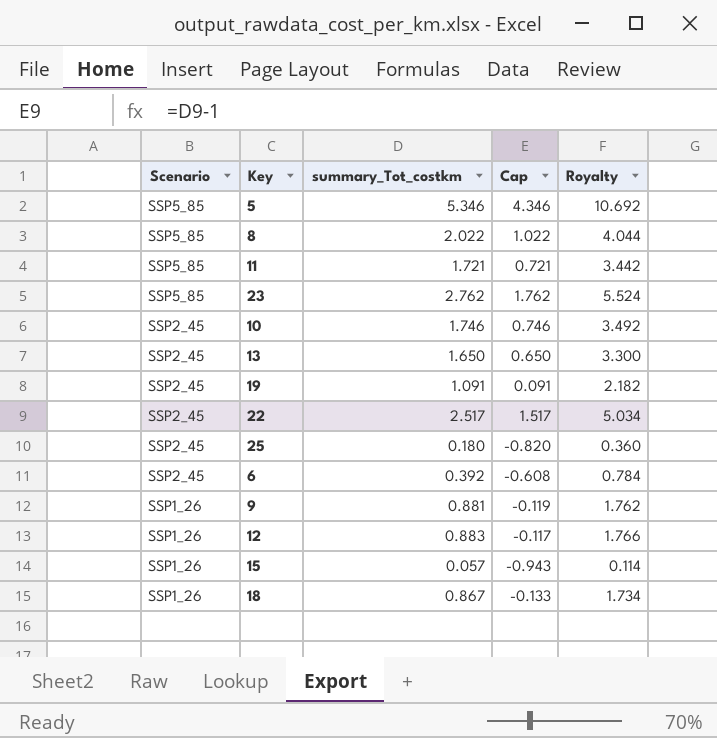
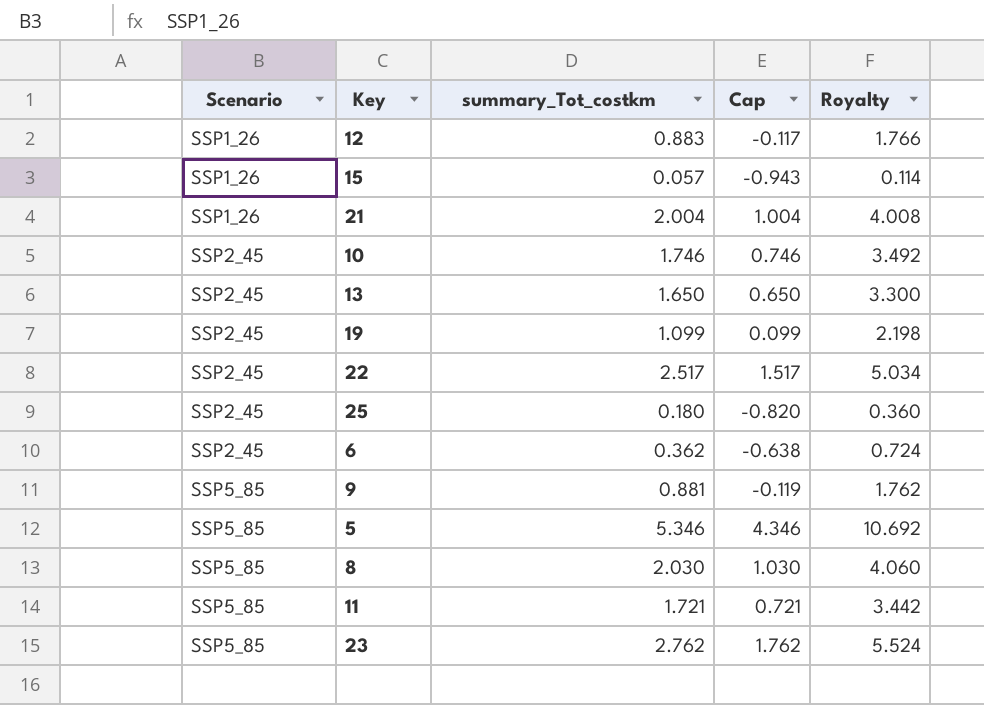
row order: Scenario descending -> Scenario ascending
row 18: SSP1_26 | 0.867 | -0.133 | 1.734 -> none
row 21: none -> SSP1_26 | 2.004 | 1.004 | 4.008
19 | summary_Tot_costkm: 1.091 -> 1.099
19 | Cap: 0.091 -> 0.099
19 | Royalty: 2.182 -> 2.198
6 | summary_Tot_costkm: 0.392 -> 0.362
6 | Cap: -0.608 -> -0.638
6 | Royalty: 0.784 -> 0.724
9 | Scenario: SSP1_26 -> SSP5_85
8 | summary_Tot_costkm: 2.022 -> 2.030
8 | Cap: 1.022 -> 1.030
8 | Royalty: 4.044 -> 4.060

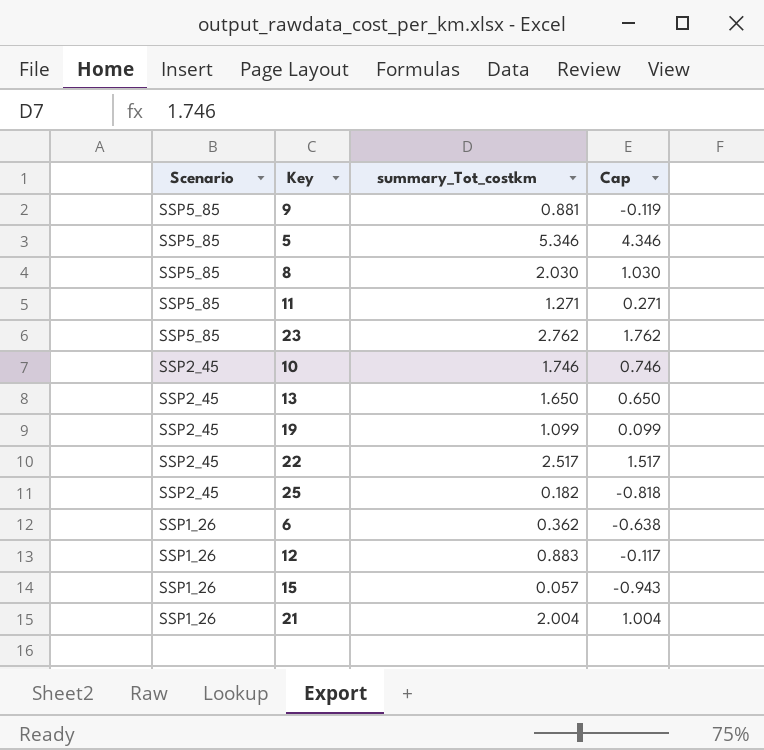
row order: Scenario ascending -> Scenario descending
column Royalty | formula: [summary_Tot_costkm] * 2 -> none
11 | summary_Tot_costkm: 1.721 -> 1.271
11 | Cap: 0.721 -> 0.271
25 | summary_Tot_costkm: 0.180 -> 0.182
25 | Cap: -0.820 -> -0.818
6 | Scenario: SSP2_45 -> SSP1_26

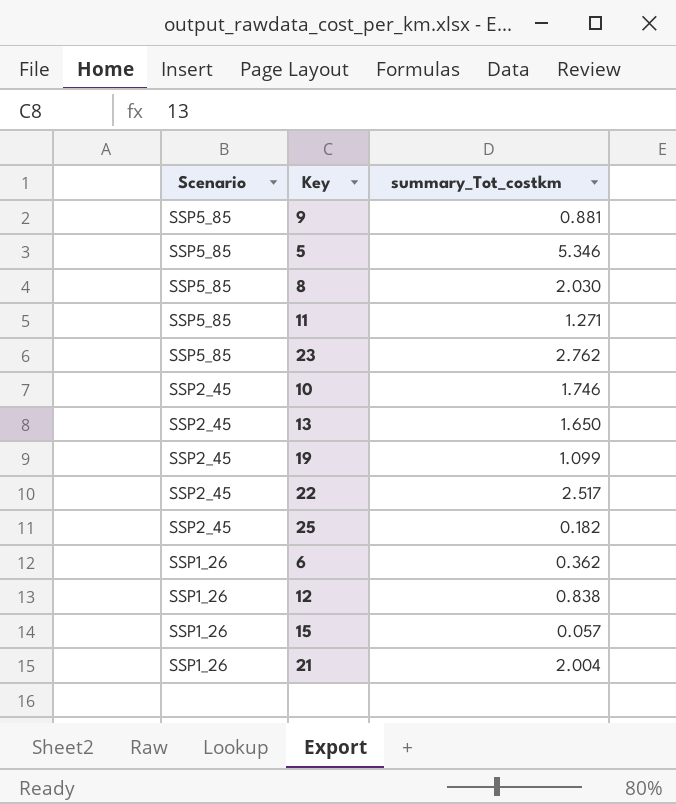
column Cap | formula: [summary_Tot_costkm] - 1 -> none
12 | summary_Tot_costkm: 0.883 -> 0.838

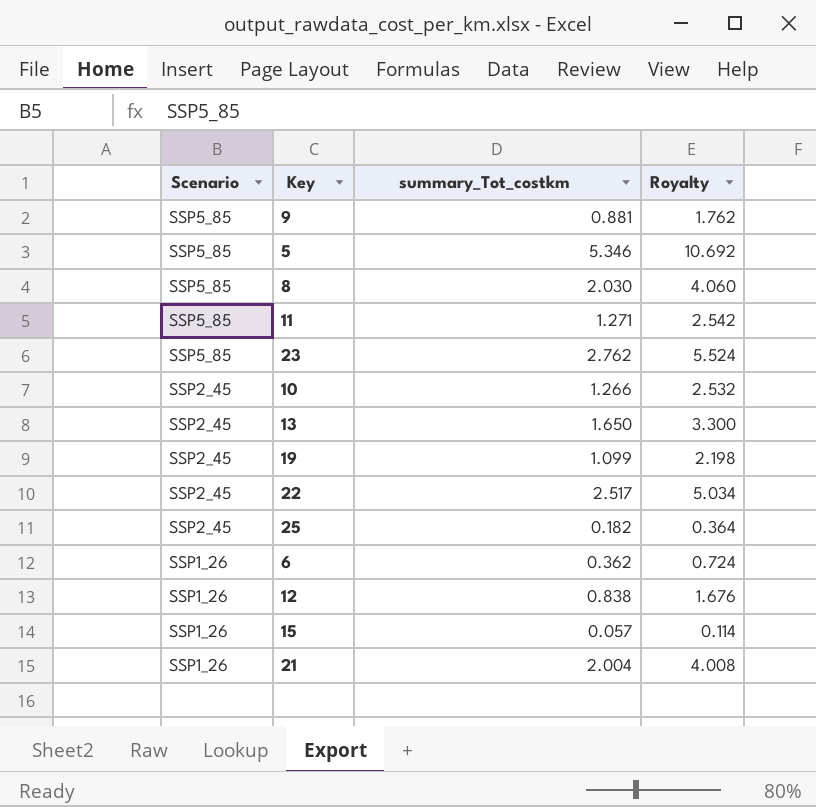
column Royalty | formula: none -> [summary_Tot_costkm] * 2
10 | summary_Tot_costkm: 1.746 -> 1.266

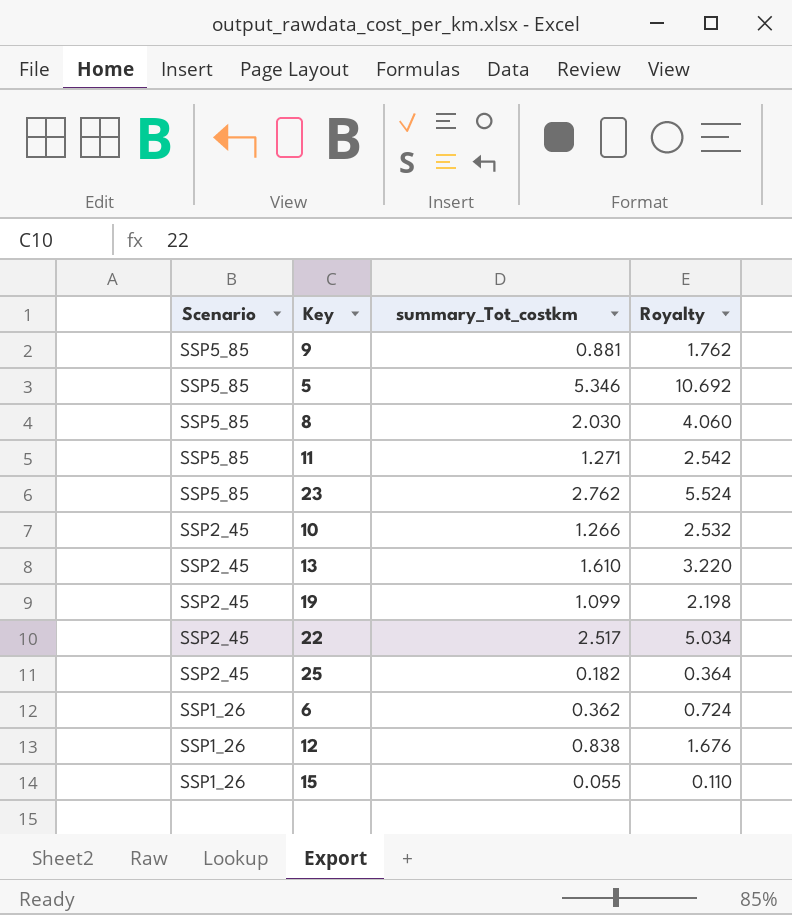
row 21: SSP1_26 | 2.004 | 4.008 -> none
13 | summary_Tot_costkm: 1.650 -> 1.610
13 | Royalty: 3.300 -> 3.220
15 | summary_Tot_costkm: 0.057 -> 0.055
15 | Royalty: 0.114 -> 0.110

